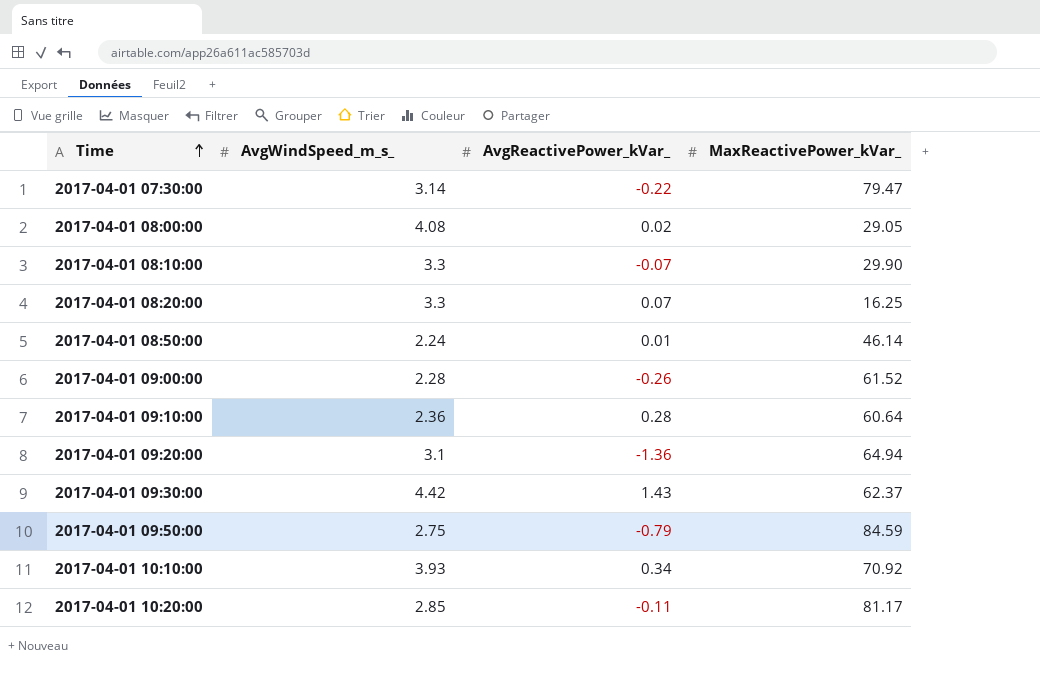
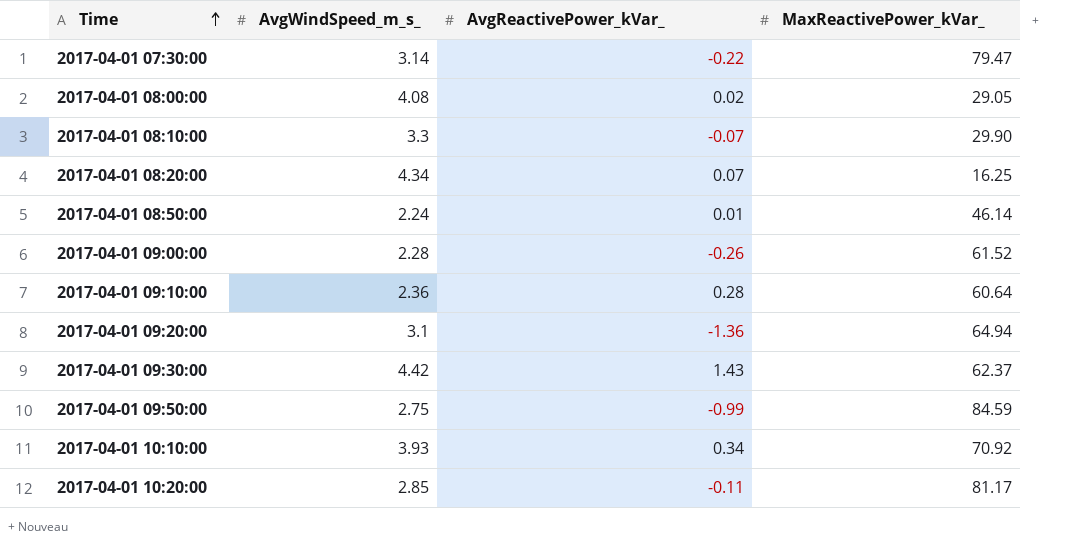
2017-04-01 08:20:00 | AvgWindSpeed_m_s_: 3.3 -> 4.34
2017-04-01 09:50:00 | AvgReactivePower_kVar_: -0.79 -> -0.99

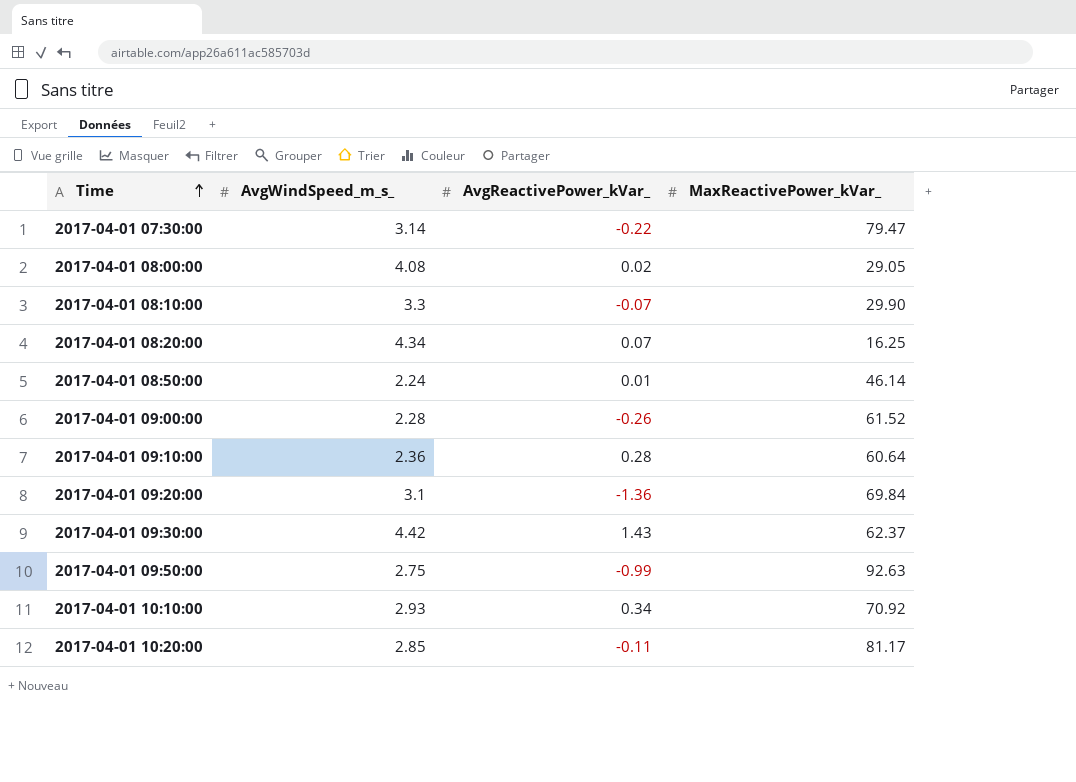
2017-04-01 09:20:00 | MaxReactivePower_kVar_: 64.94 -> 69.84
2017-04-01 09:50:00 | MaxReactivePower_kVar_: 84.59 -> 92.63
2017-04-01 10:10:00 | AvgWindSpeed_m_s_: 3.93 -> 2.93

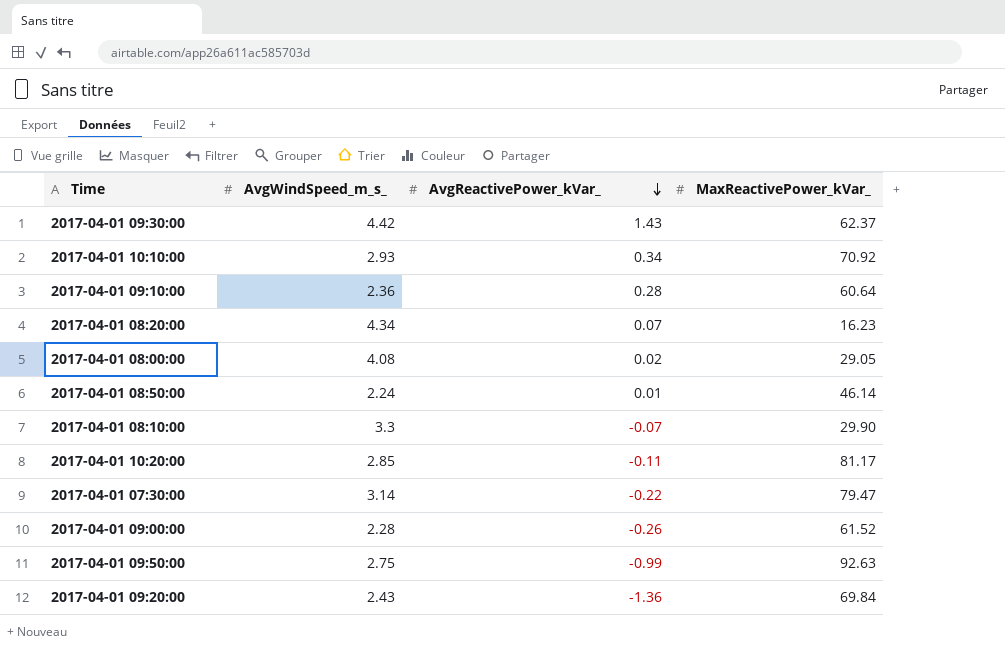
row order: Time ascending -> AvgReactivePower_kVar_ descending
2017-04-01 08:20:00 | MaxReactivePower_kVar_: 16.25 -> 16.23
2017-04-01 09:20:00 | AvgWindSpeed_m_s_: 3.1 -> 2.43

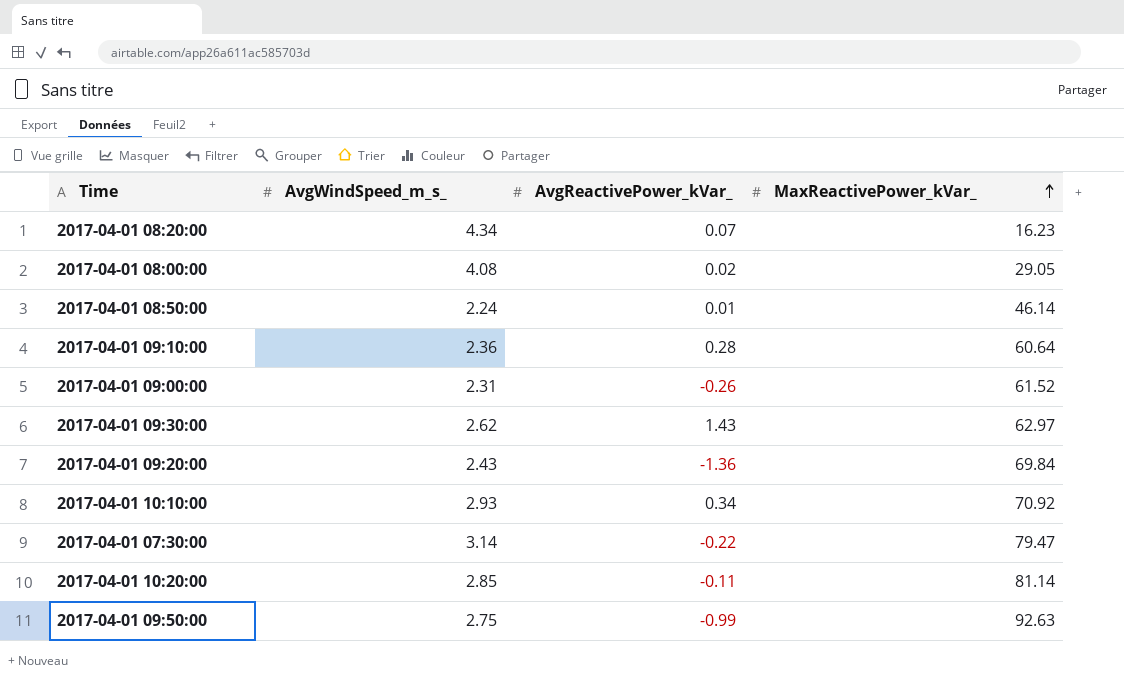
row order: AvgReactivePower_kVar_ descending -> MaxReactivePower_kVar_ ascending
row 2017-04-01 08:10:00: 3.3 | -0.07 | 29.90 -> none
2017-04-01 09:00:00 | AvgWindSpeed_m_s_: 2.28 -> 2.31
2017-04-01 09:30:00 | AvgWindSpeed_m_s_: 4.42 -> 2.62
2017-04-01 09:30:00 | MaxReactivePower_kVar_: 62.37 -> 62.97
2017-04-01 10:20:00 | MaxReactivePower_kVar_: 81.17 -> 81.14

